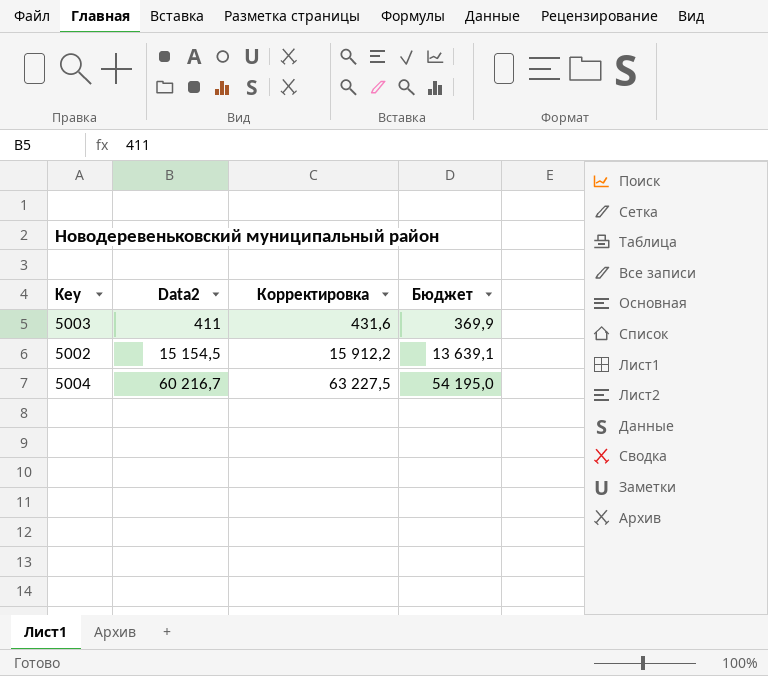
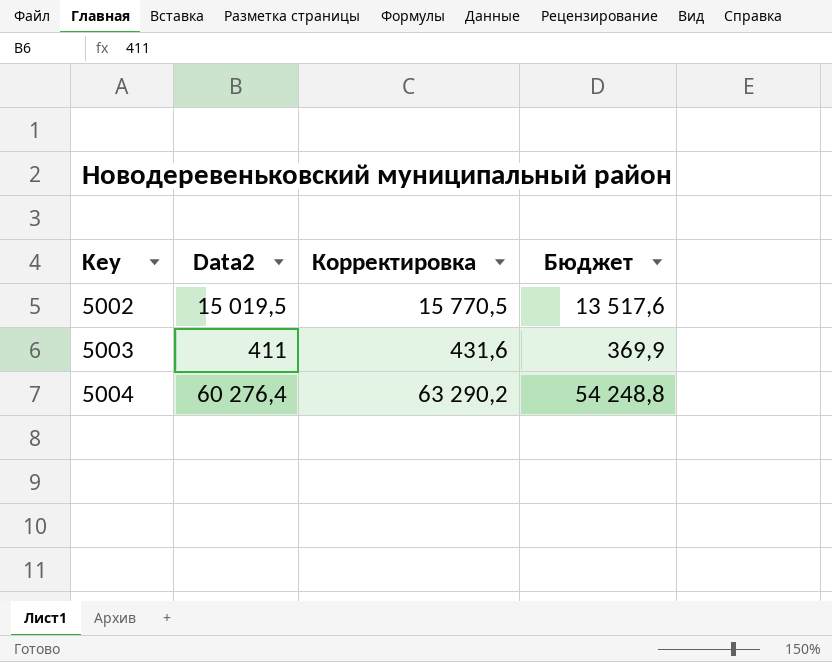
row order: Data2 ascending -> Key ascending
5002 | Data2: 15 154,5 -> 15 019,5
5002 | Корректировка: 15 912,2 -> 15 770,5
5002 | Бюджет: 13 639,1 -> 13 517,6
5004 | Data2: 60 216,7 -> 60 276,4
5004 | Корректировка: 63 227,5 -> 63 290,2
5004 | Бюджет: 54 195,0 -> 54 248,8

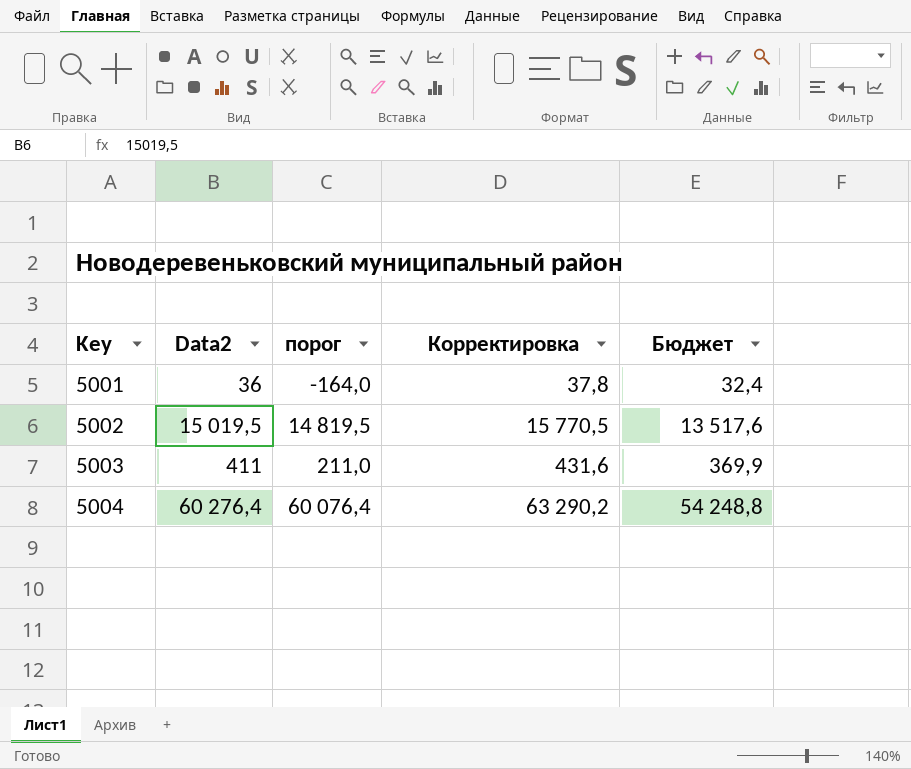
column порог | formula: none -> [Data2] - 200
row 5001: none -> 36 | -164,0 | 37,8 | 32,4

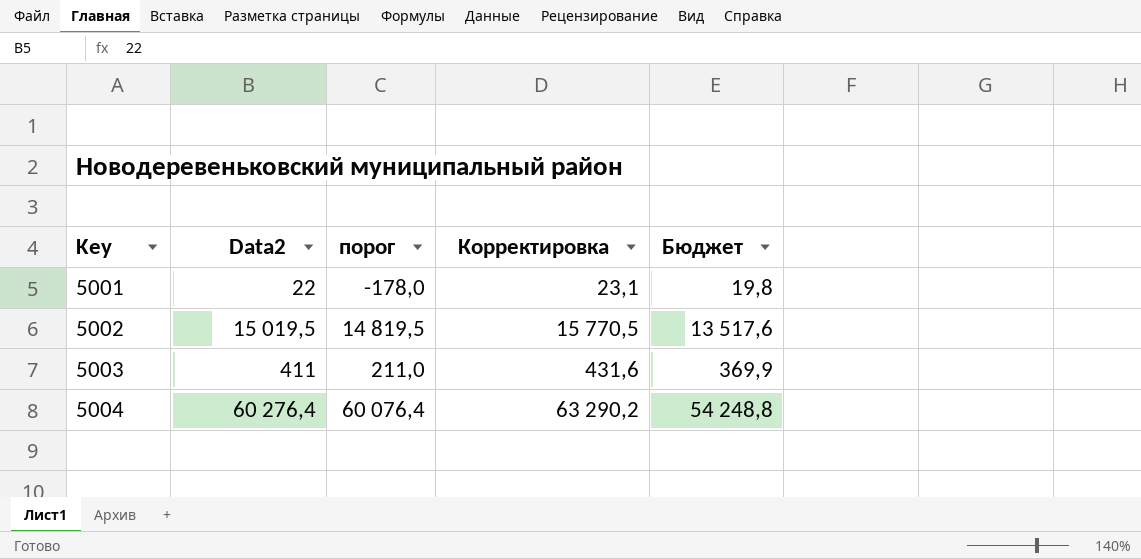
5001 | Data2: 36 -> 22
5001 | порог: -164,0 -> -178,0
5001 | Корректировка: 37,8 -> 23,1
5001 | Бюджет: 32,4 -> 19,8

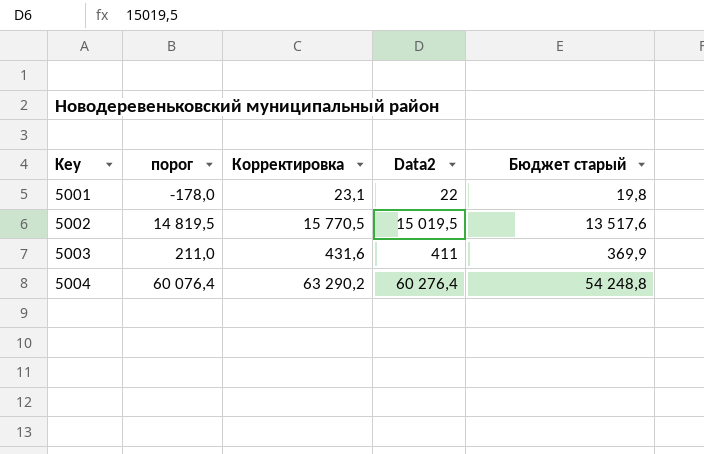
column Data2 | position: 2 -> 4
column name: Бюджет -> Бюджет старый

